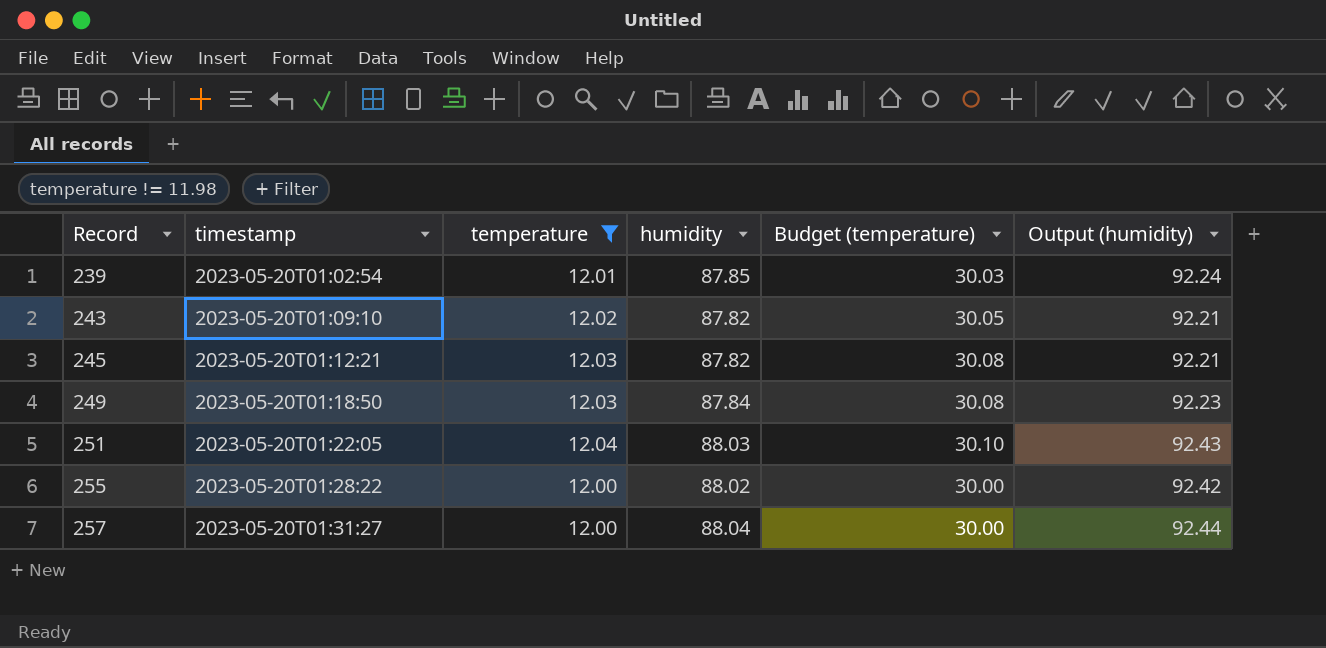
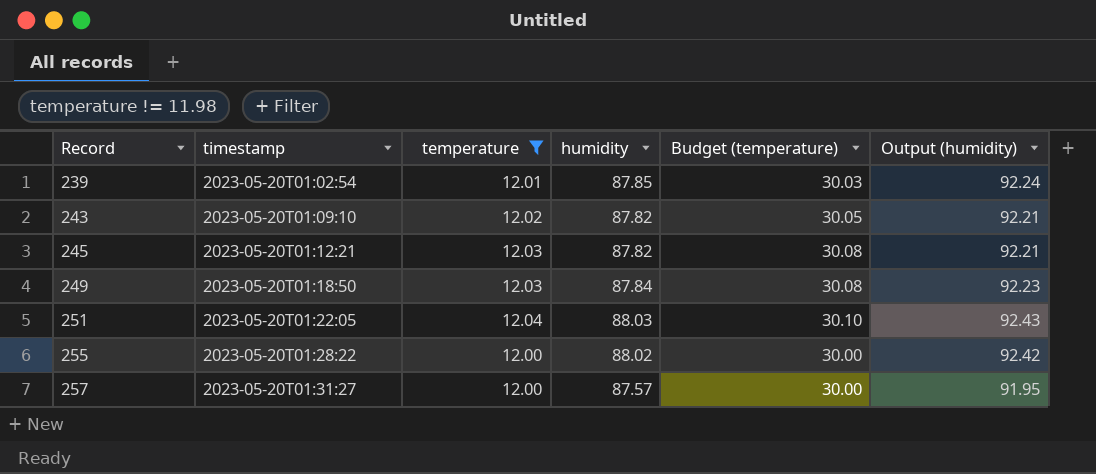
257 | humidity: 88.04 -> 87.57
257 | Output (humidity): 92.44 -> 91.95

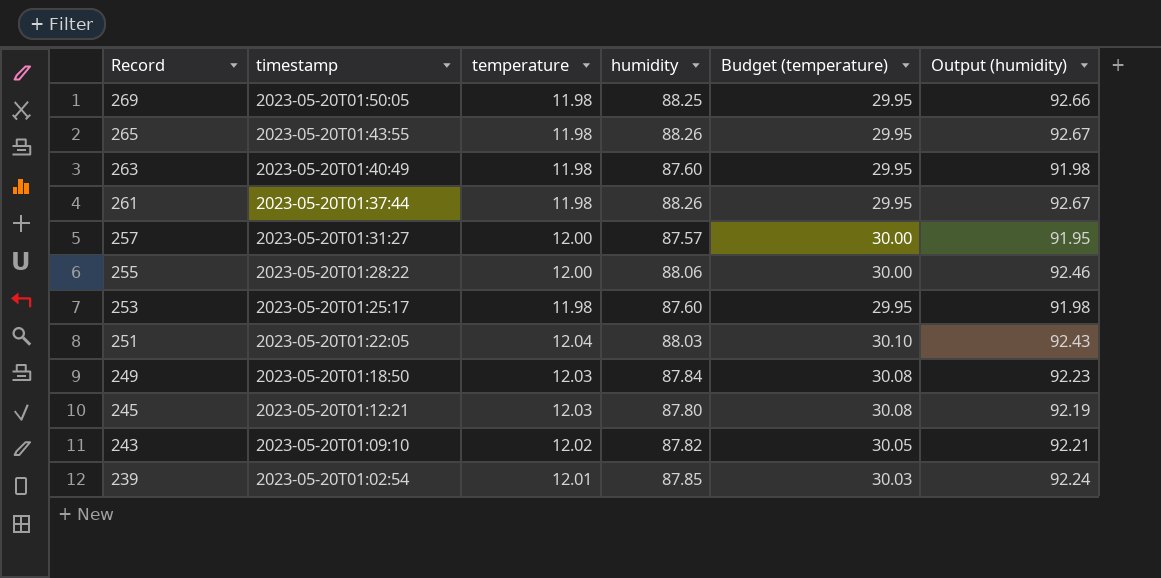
filter: temperature != 11.98 -> none
row order: Record ascending -> Record descending
255 | humidity: 88.02 -> 88.06
255 | Output (humidity): 92.42 -> 92.46
245 | humidity: 87.82 -> 87.80
245 | Output (humidity): 92.21 -> 92.19

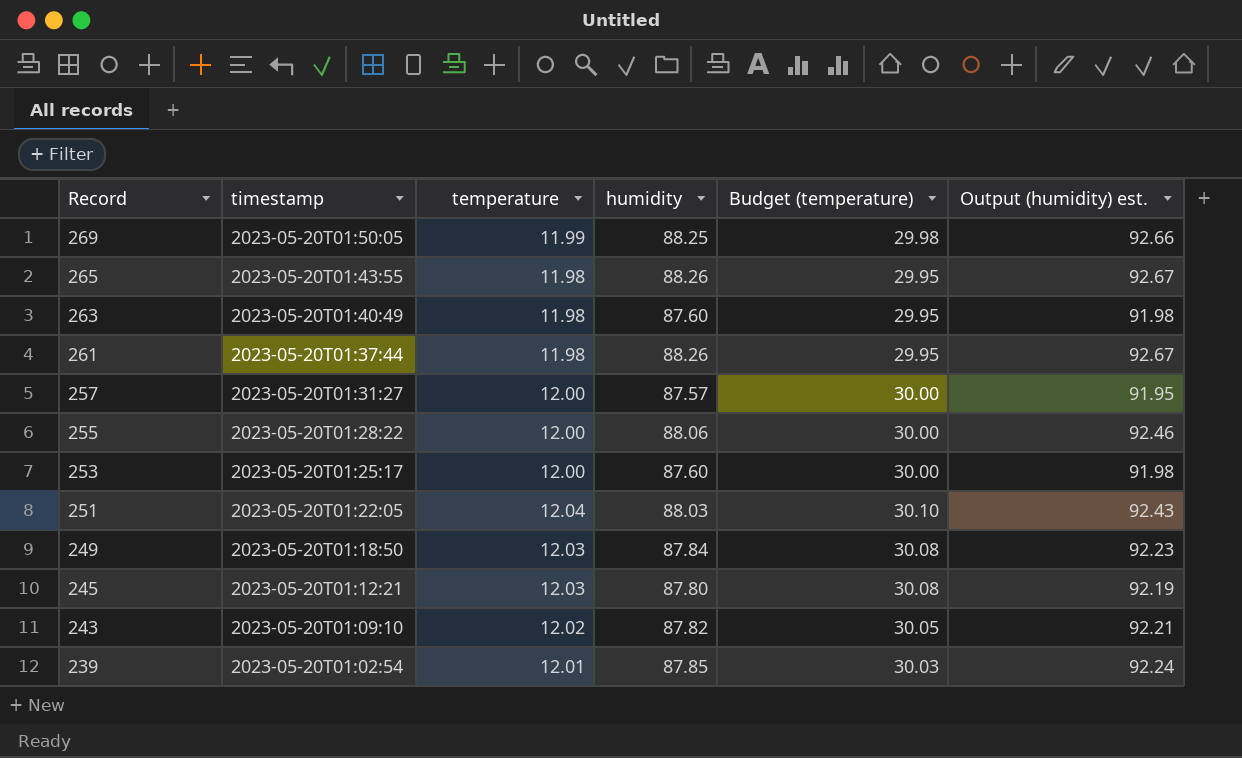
column name: Output (humidity) -> Output (humidity) est.
269 | temperature: 11.98 -> 11.99
269 | Budget (temperature): 29.95 -> 29.98
253 | temperature: 11.98 -> 12.00
253 | Budget (temperature): 29.95 -> 30.00

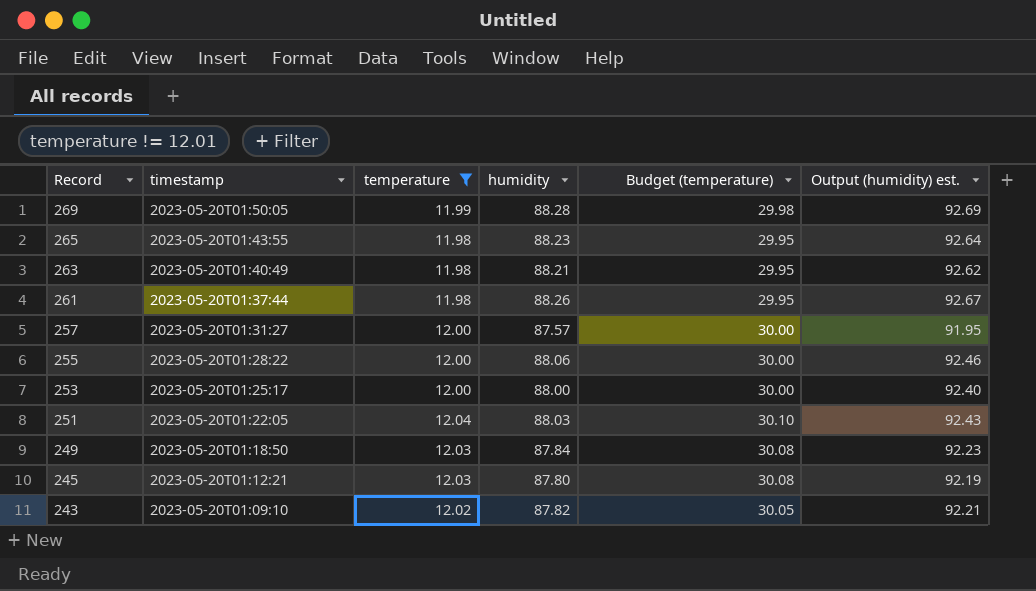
filter: none -> temperature != 12.01
269 | humidity: 88.25 -> 88.28
269 | Output (humidity) est.: 92.66 -> 92.69
265 | humidity: 88.26 -> 88.23
265 | Output (humidity) est.: 92.67 -> 92.64
263 | humidity: 87.60 -> 88.21
263 | Output (humidity) est.: 91.98 -> 92.62
253 | humidity: 87.60 -> 88.00
253 | Output (humidity) est.: 91.98 -> 92.40

